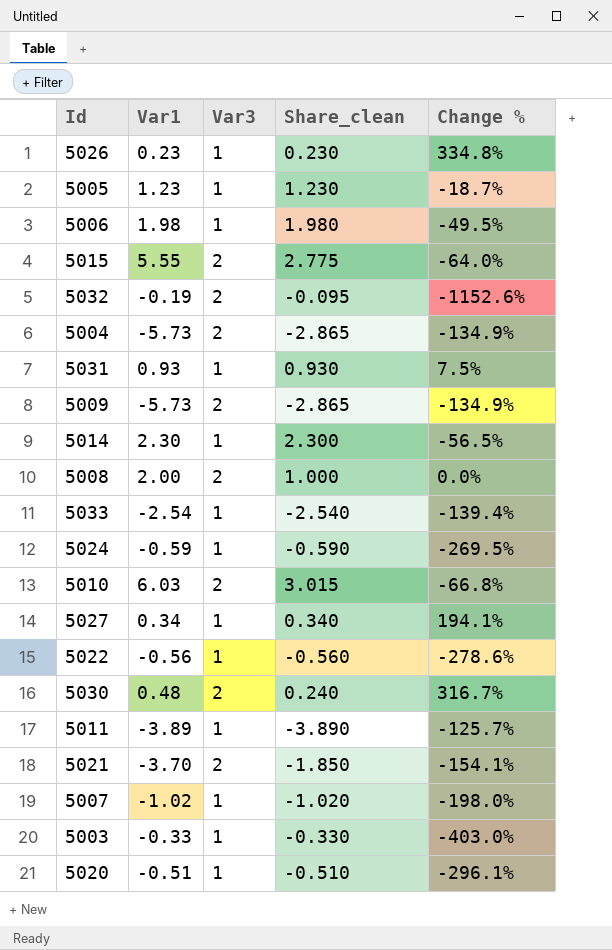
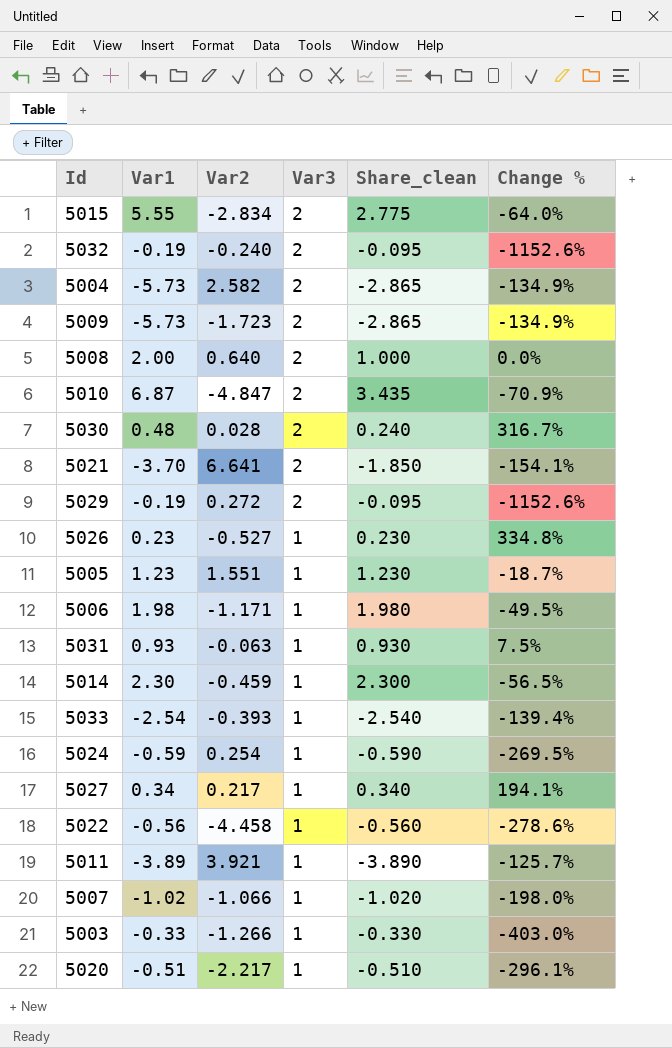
row order: none -> Var3 descending
column Var2 | position: none -> 3
5010 | Var1: 6.03 -> 6.87
5010 | Share_clean: 3.015 -> 3.435
5010 | Change %: -66.8% -> -70.9%
row 5029: none -> -0.19 | 0.272 | 2 | -0.095 | -1152.6%

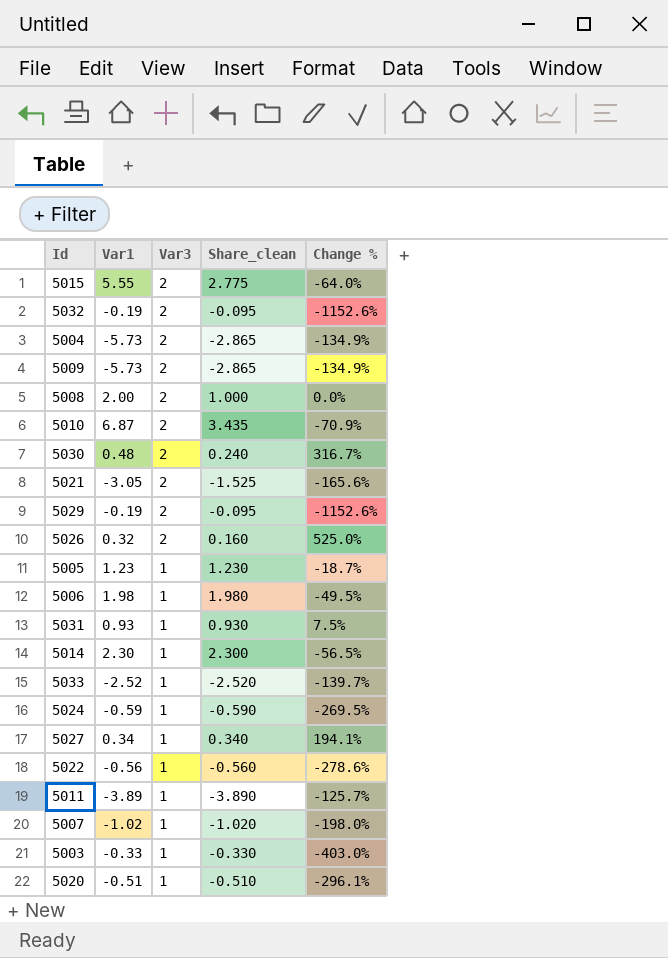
column Var2 | position: 3 -> none
5021 | Var1: -3.70 -> -3.05
5021 | Share_clean: -1.850 -> -1.525
5021 | Change %: -154.1% -> -165.6%
5026 | Var1: 0.23 -> 0.32
5026 | Var3: 1 -> 2
5026 | Share_clean: 0.230 -> 0.160
5026 | Change %: 334.8% -> 525.0%
5033 | Var1: -2.54 -> -2.52
5033 | Share_clean: -2.540 -> -2.520
5033 | Change %: -139.4% -> -139.7%

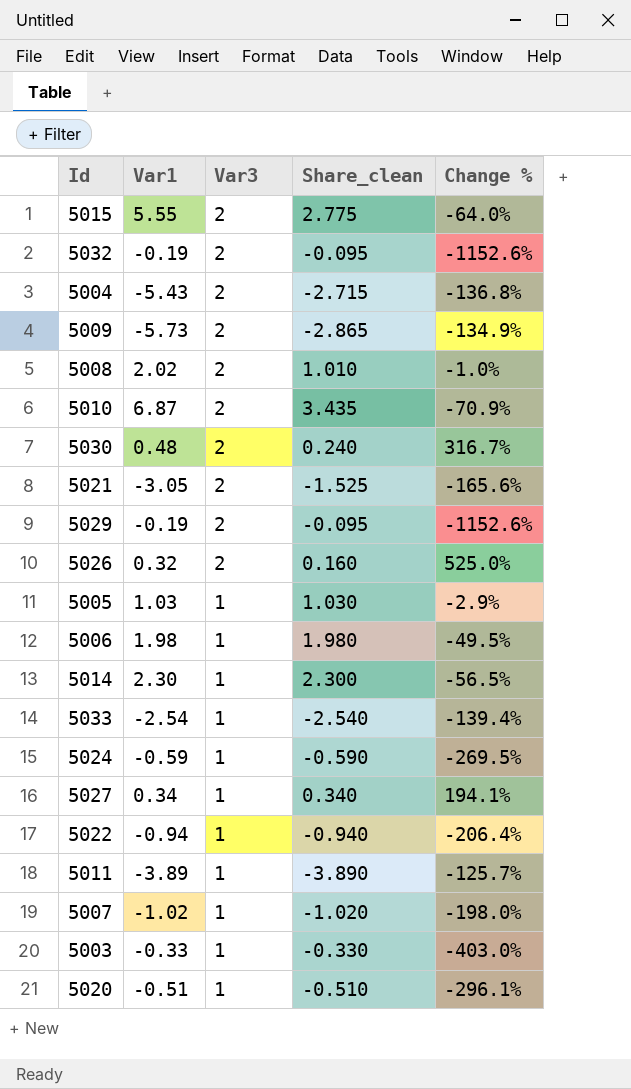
row 5031: 0.93 | 1 | 0.930 | 7.5% -> none
5004 | Var1: -5.73 -> -5.43
5004 | Share_clean: -2.865 -> -2.715
5004 | Change %: -134.9% -> -136.8%
5008 | Var1: 2.00 -> 2.02
5008 | Share_clean: 1.000 -> 1.010
5008 | Change %: 0.0% -> -1.0%
5005 | Var1: 1.23 -> 1.03
5005 | Share_clean: 1.230 -> 1.030
5005 | Change %: -18.7% -> -2.9%
5033 | Var1: -2.52 -> -2.54
5033 | Share_clean: -2.520 -> -2.540
5033 | Change %: -139.7% -> -139.4%
5022 | Var1: -0.56 -> -0.94
5022 | Share_clean: -0.560 -> -0.940
5022 | Change %: -278.6% -> -206.4%

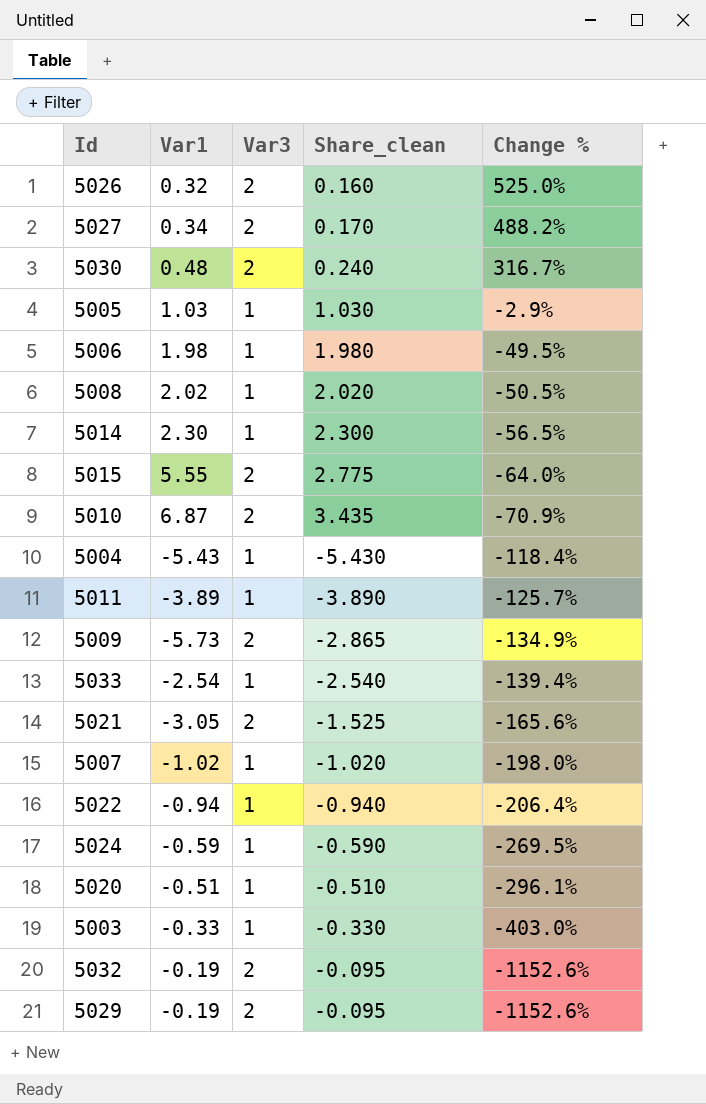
row order: Var3 descending -> Change % descending
5027 | Var3: 1 -> 2
5027 | Share_clean: 0.340 -> 0.170
5027 | Change %: 194.1% -> 488.2%
5008 | Var3: 2 -> 1
5008 | Share_clean: 1.010 -> 2.020
5008 | Change %: -1.0% -> -50.5%
5004 | Var3: 2 -> 1
5004 | Share_clean: -2.715 -> -5.430
5004 | Change %: -136.8% -> -118.4%

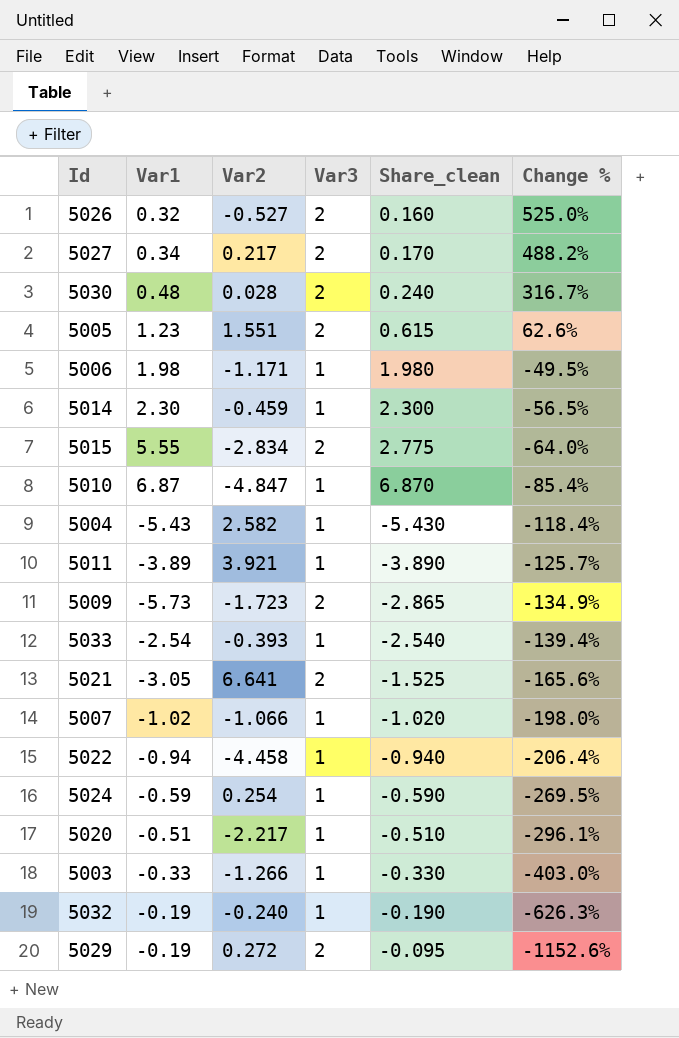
column Var2 | position: none -> 3
row 5008: 2.02 | 1 | 2.020 | -50.5% -> none
5005 | Var1: 1.03 -> 1.23
5005 | Var3: 1 -> 2
5005 | Share_clean: 1.030 -> 0.615
5005 | Change %: -2.9% -> 62.6%
5010 | Var3: 2 -> 1
5010 | Share_clean: 3.435 -> 6.870
5010 | Change %: -70.9% -> -85.4%
5032 | Var3: 2 -> 1
5032 | Share_clean: -0.095 -> -0.190
5032 | Change %: -1152.6% -> -626.3%

